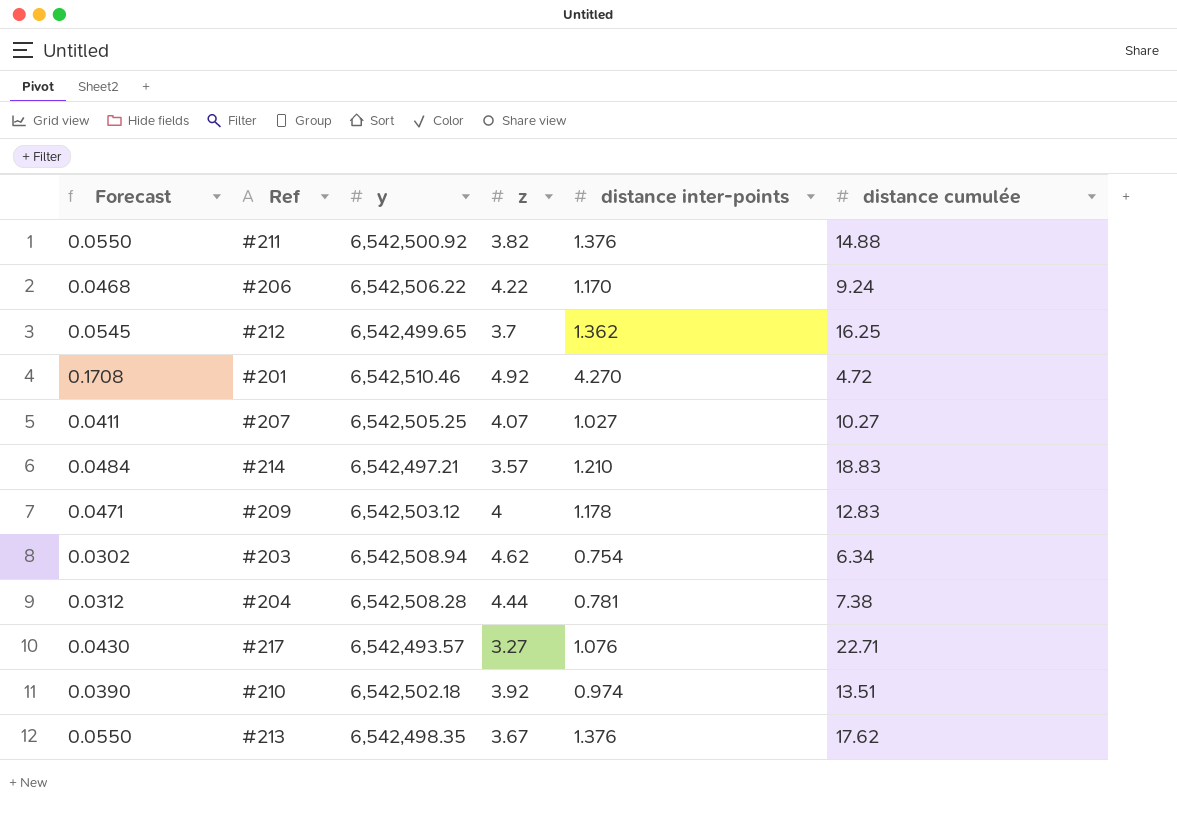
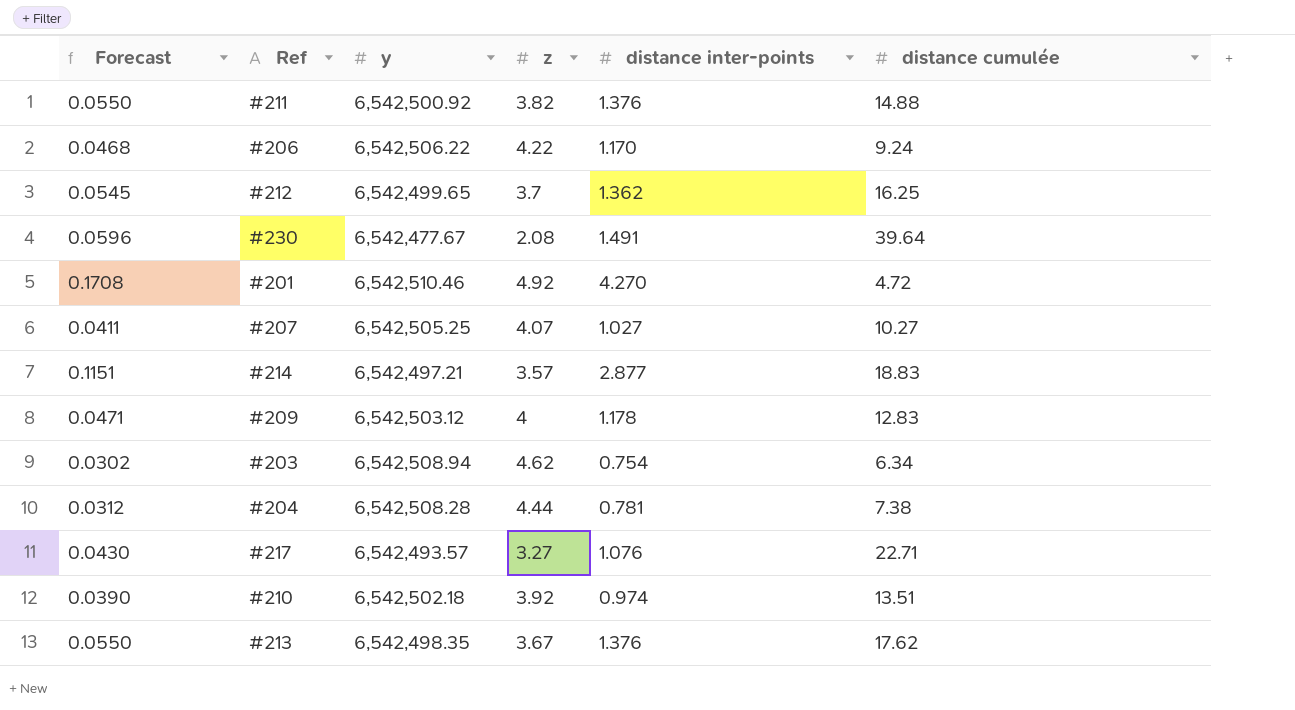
row #230: none -> 0.0596 | 6,542,477.67 | 2.08 | 1.491 | 39.64
#214 | Forecast: 0.0484 -> 0.1151
#214 | distance inter-points: 1.210 -> 2.877

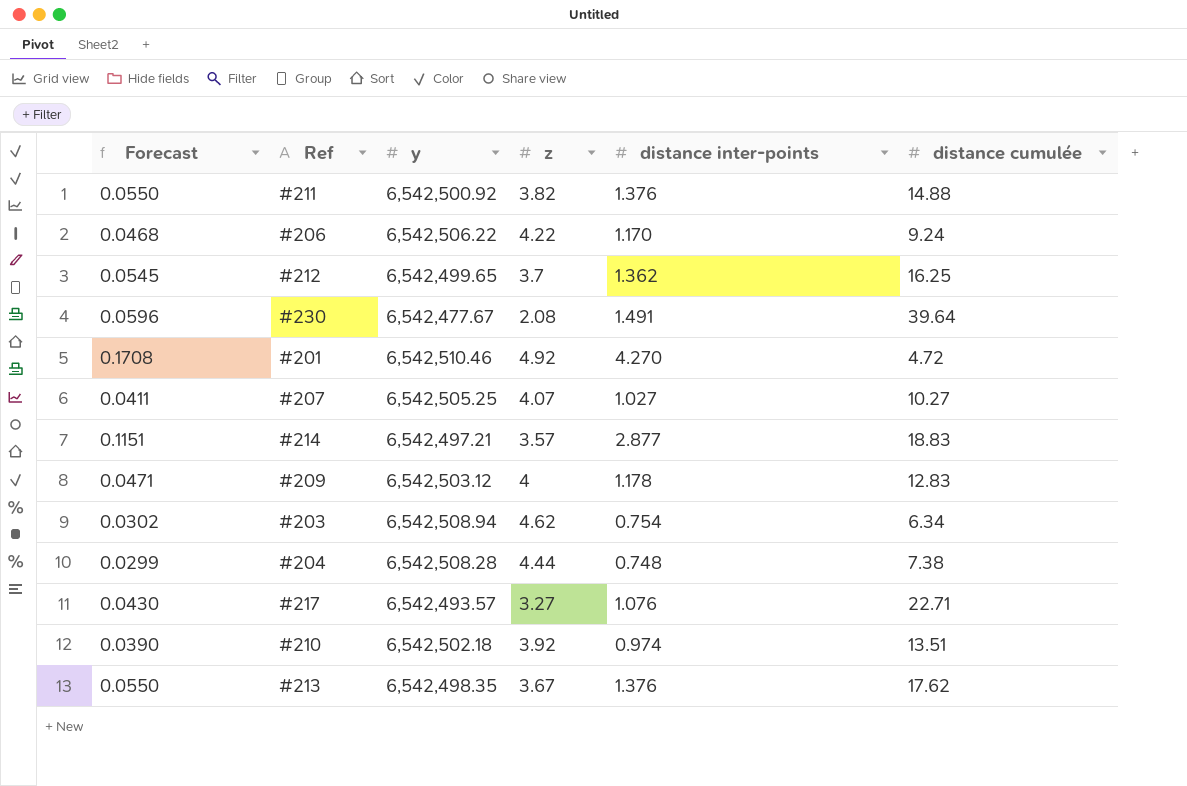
#204 | Forecast: 0.0312 -> 0.0299
#204 | distance inter-points: 0.781 -> 0.748

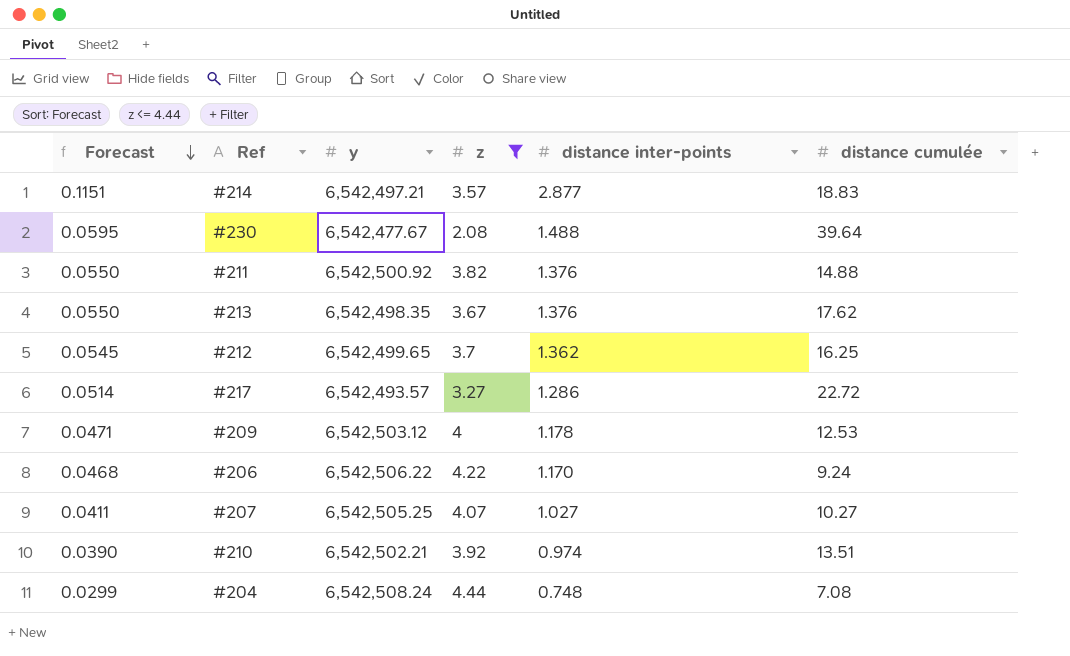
filter: none -> z <= 4.44
row order: none -> Forecast descending
#230 | Forecast: 0.0596 -> 0.0595
#230 | distance inter-points: 1.491 -> 1.488
#217 | Forecast: 0.0430 -> 0.0514
#217 | distance inter-points: 1.076 -> 1.286
#217 | distance cumulée: 22.71 -> 22.72
#209 | distance cumulée: 12.83 -> 12.53
#210 | y: 6,542,502.18 -> 6,542,502.21
#204 | y: 6,542,508.28 -> 6,542,508.24
#204 | distance cumulée: 7.38 -> 7.08

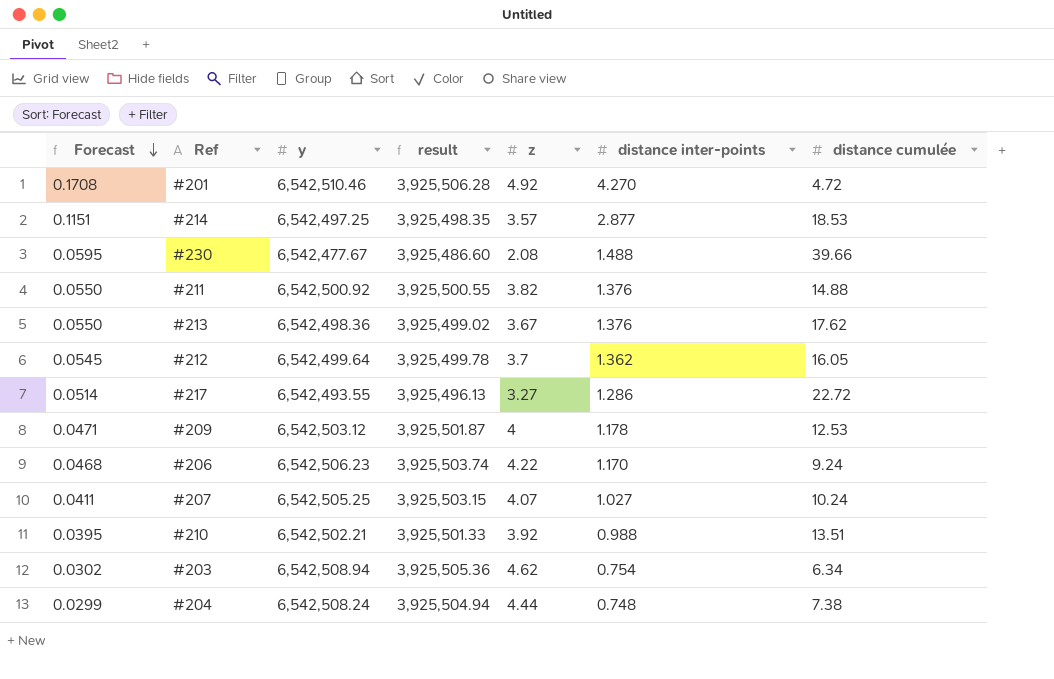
filter: z <= 4.44 -> none
column result | formula: none -> [y] * 0.6
#214 | y: 6,542,497.21 -> 6,542,497.25
#214 | distance cumulée: 18.83 -> 18.53
#230 | distance cumulée: 39.64 -> 39.66
#213 | y: 6,542,498.35 -> 6,542,498.36
#212 | y: 6,542,499.65 -> 6,542,499.64
#212 | distance cumulée: 16.25 -> 16.05
#217 | y: 6,542,493.57 -> 6,542,493.55
#206 | y: 6,542,506.22 -> 6,542,506.23
#207 | distance cumulée: 10.27 -> 10.24
#210 | Forecast: 0.0390 -> 0.0395
#210 | distance inter-points: 0.974 -> 0.988
#204 | distance cumulée: 7.08 -> 7.38

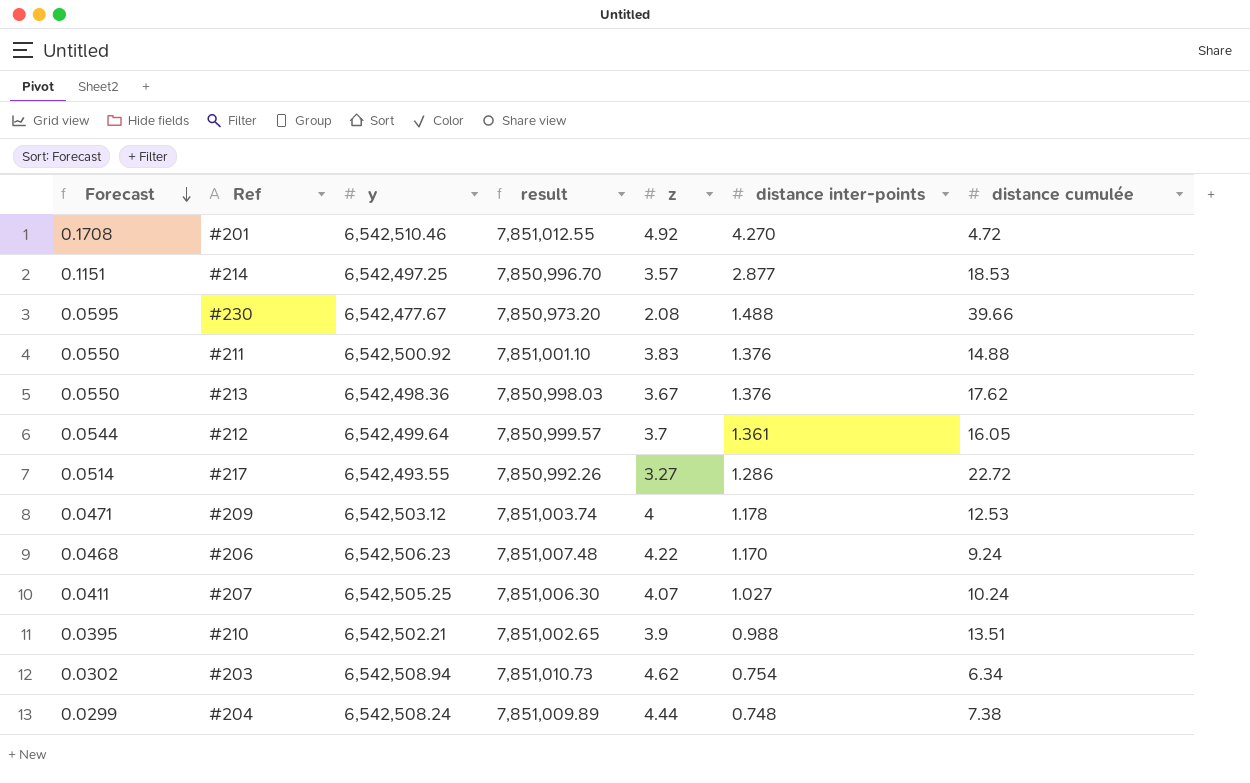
column result | formula: [y] * 0.6 -> [y] * 1.2
#211 | z: 3.82 -> 3.83
#212 | Forecast: 0.0545 -> 0.0544
#212 | distance inter-points: 1.362 -> 1.361
#210 | z: 3.92 -> 3.9

